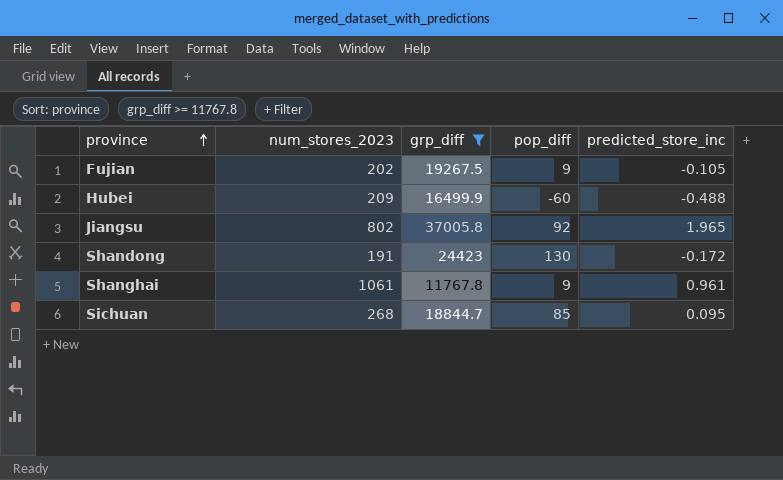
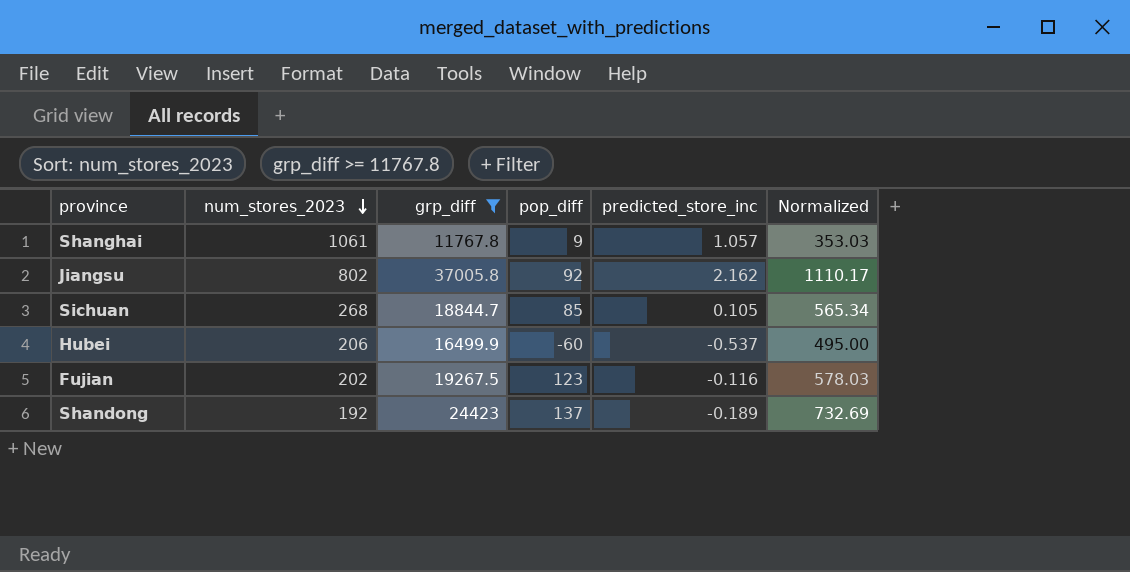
row order: province ascending -> num_stores_2023 descending
column Normalized | formula: none -> [grp_diff] * 0.03
Shanghai | predicted_store_inc: 0.961 -> 1.057
Jiangsu | predicted_store_inc: 1.965 -> 2.162
Sichuan | predicted_store_inc: 0.095 -> 0.105
Hubei | num_stores_2023: 209 -> 206
Hubei | predicted_store_inc: -0.488 -> -0.537
Fujian | pop_diff: 9 -> 123
Fujian | predicted_store_inc: -0.105 -> -0.116
Shandong | num_stores_2023: 191 -> 192
Shandong | pop_diff: 130 -> 137
Shandong | predicted_store_inc: -0.172 -> -0.189

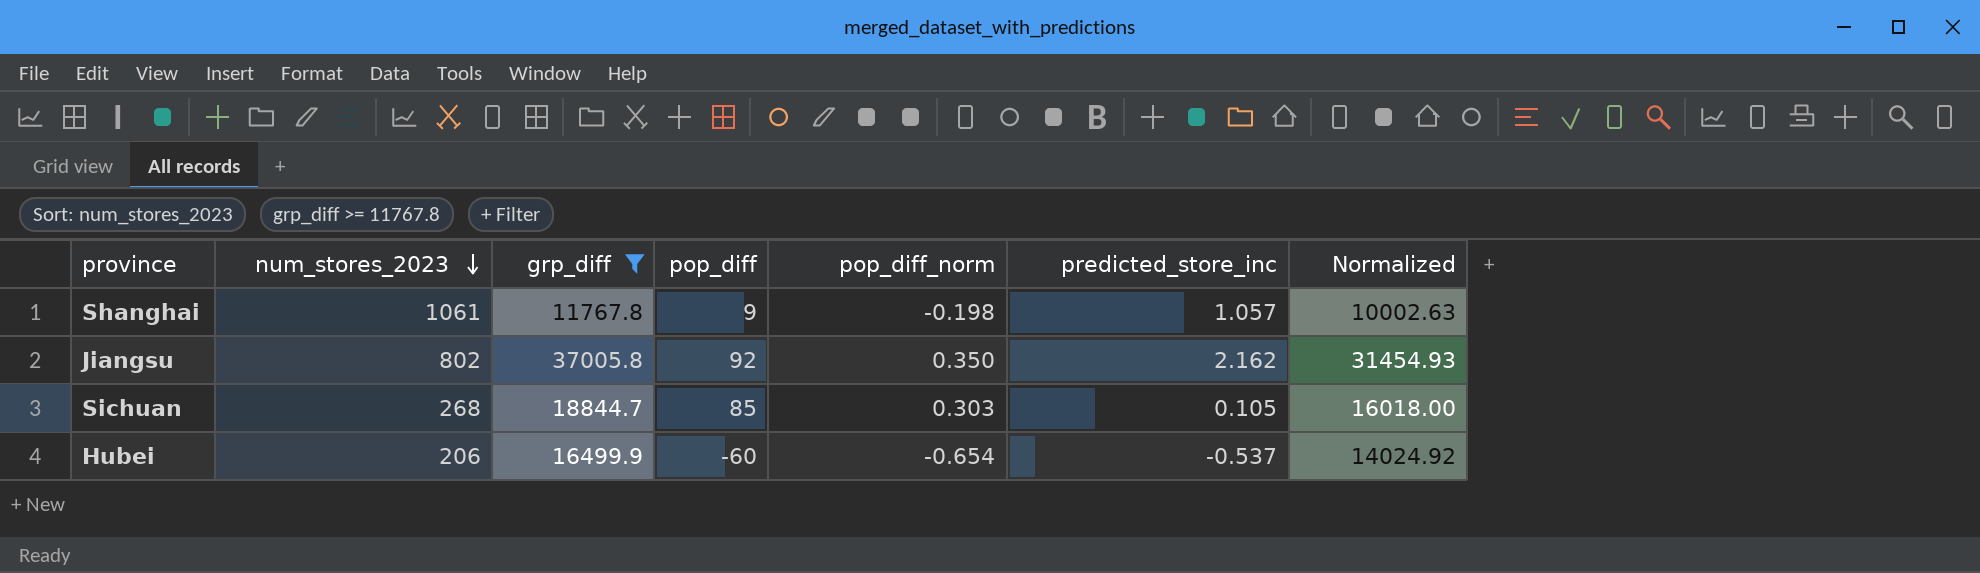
column pop_diff_norm | position: none -> 5
column Normalized | formula: [grp_diff] * 0.03 -> [grp_diff] * 0.85
row Fujian: 202 | 19267.5 | 123 | -0.116 | 578.03 -> none
row Shandong: 192 | 24423 | 137 | -0.189 | 732.69 -> none

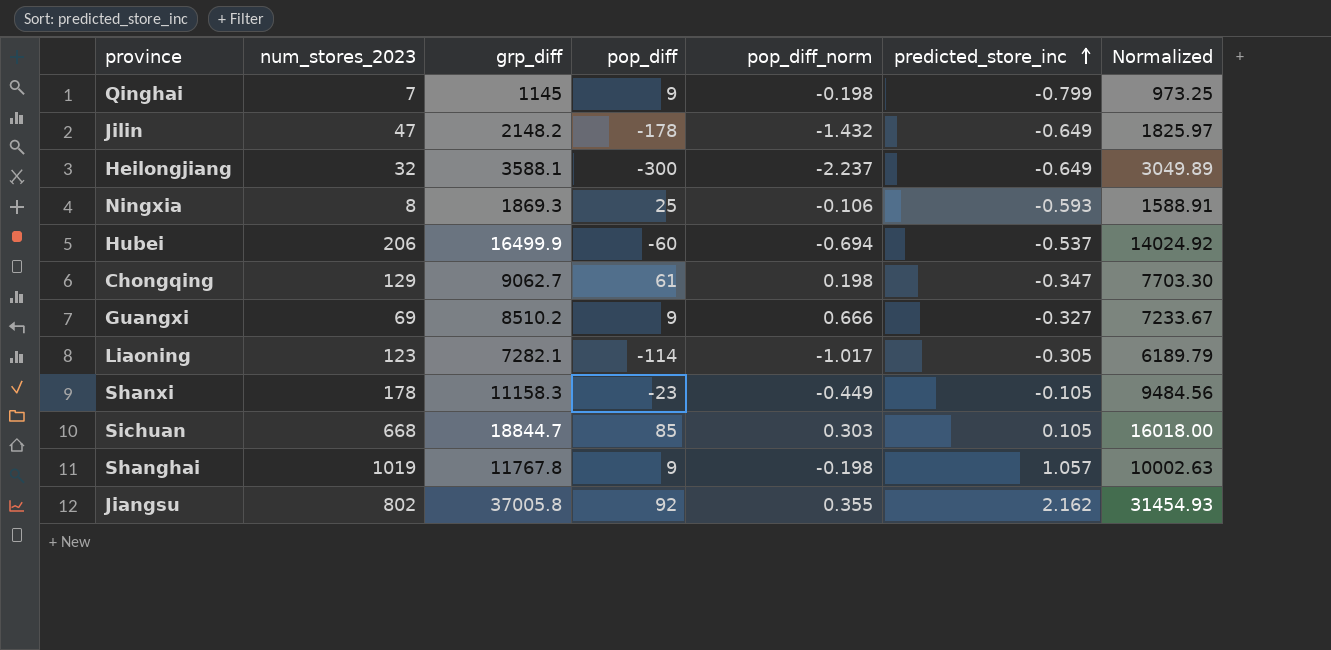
filter: grp_diff >= 11767.8 -> none
row order: num_stores_2023 descending -> predicted_store_inc ascending
Hubei | pop_diff_norm: -0.654 -> -0.694
Sichuan | num_stores_2023: 268 -> 668
Shanghai | num_stores_2023: 1061 -> 1019
Jiangsu | pop_diff_norm: 0.350 -> 0.355

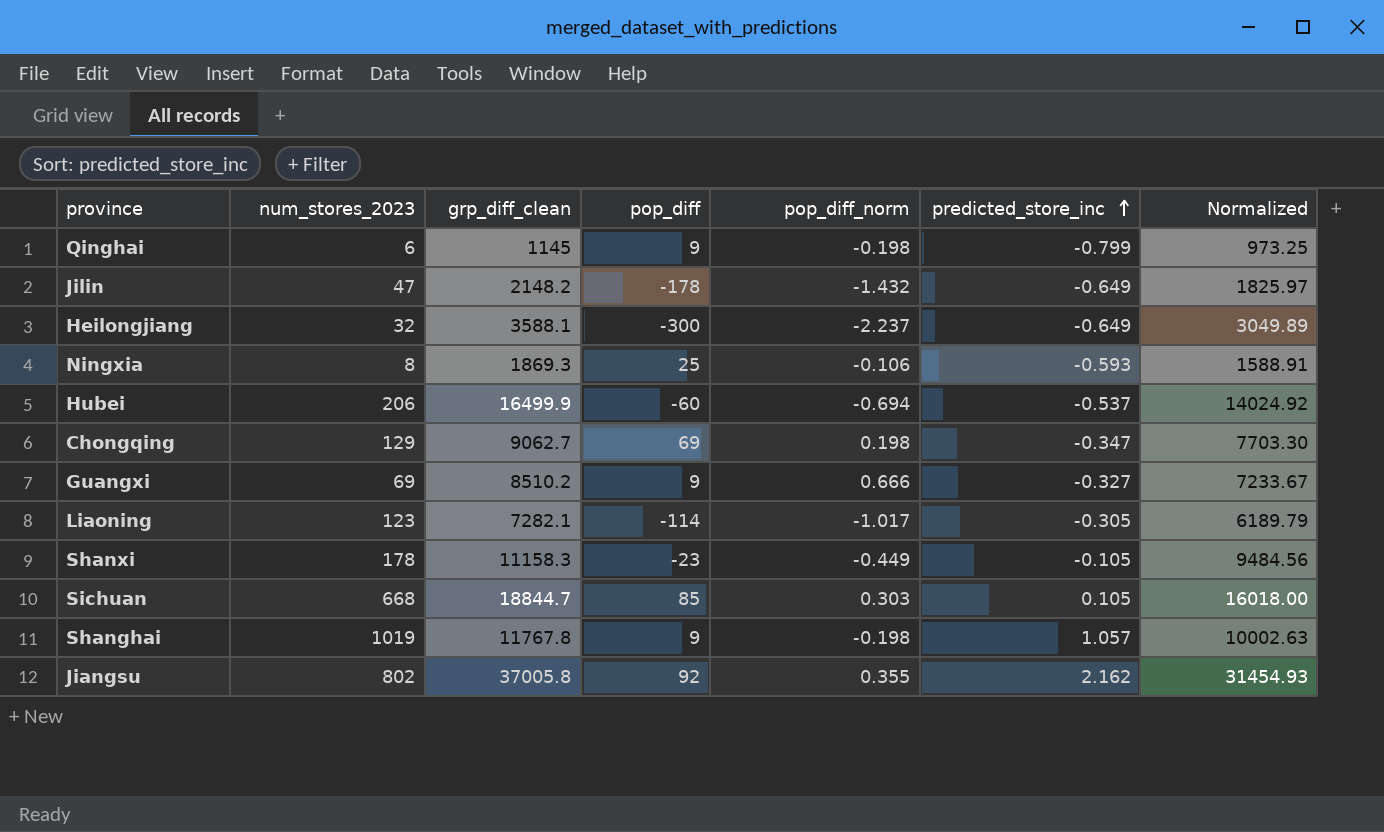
column name: grp_diff -> grp_diff_clean
Qinghai | num_stores_2023: 7 -> 6
Chongqing | pop_diff: 61 -> 69

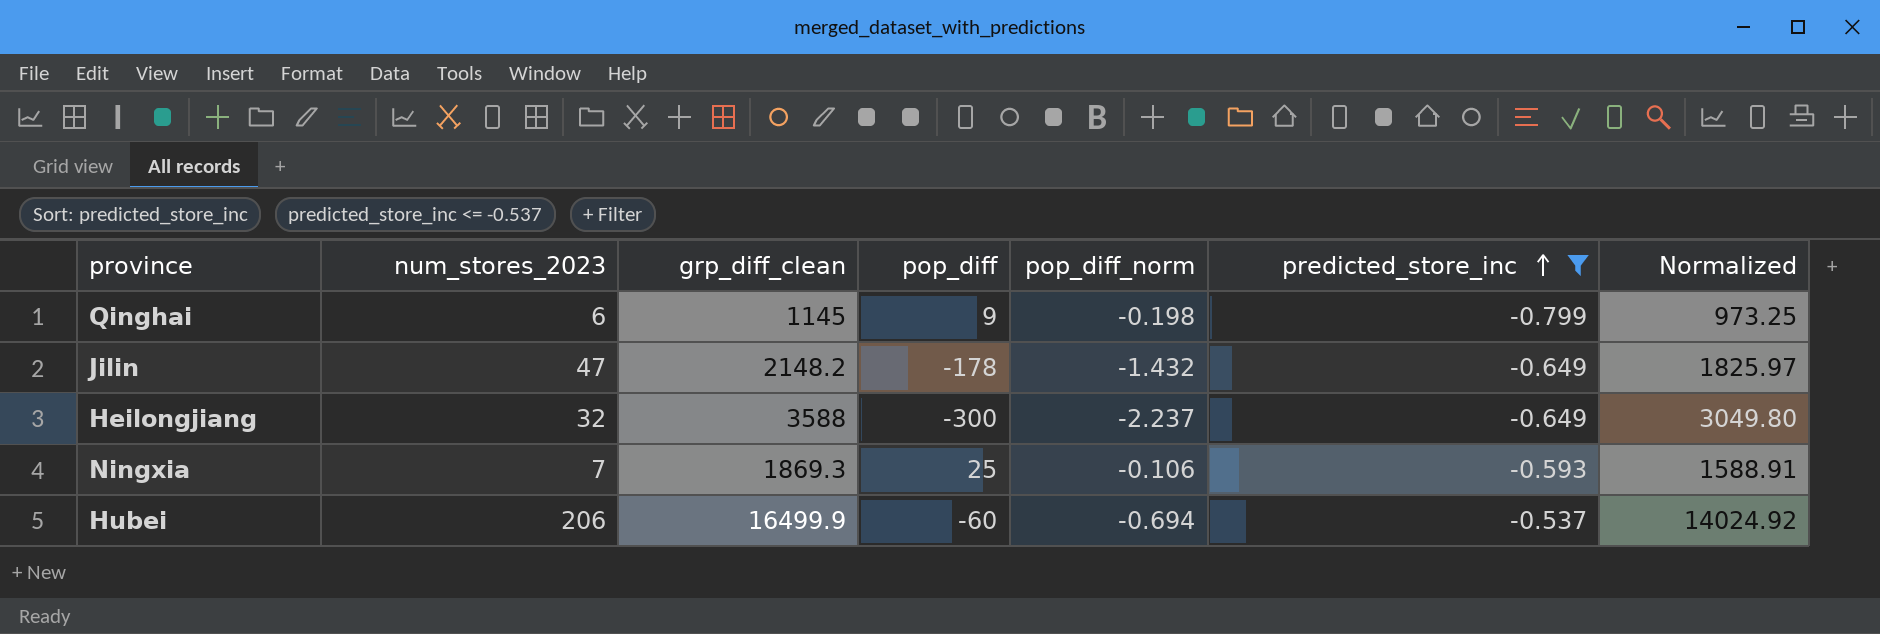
filter: none -> predicted_store_inc <= -0.537
Heilongjiang | grp_diff_clean: 3588.1 -> 3588
Heilongjiang | Normalized: 3049.89 -> 3049.80
Ningxia | num_stores_2023: 8 -> 7

